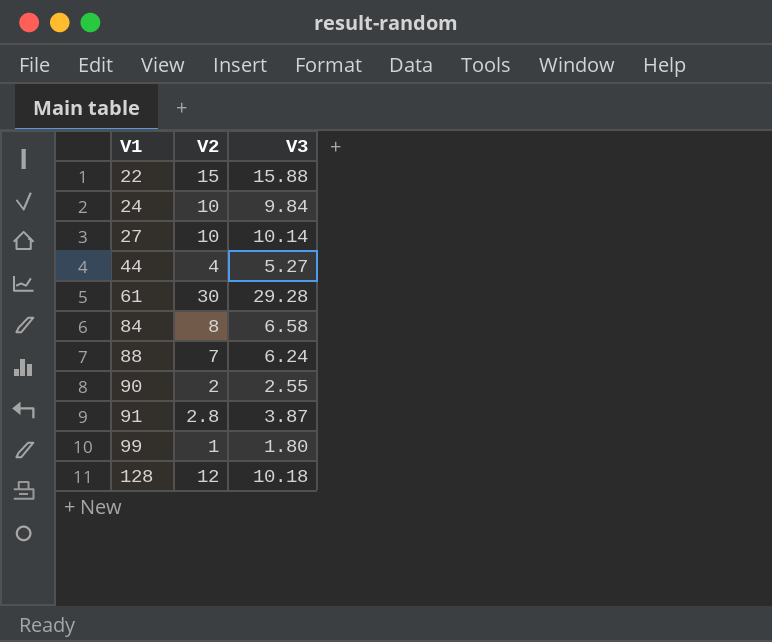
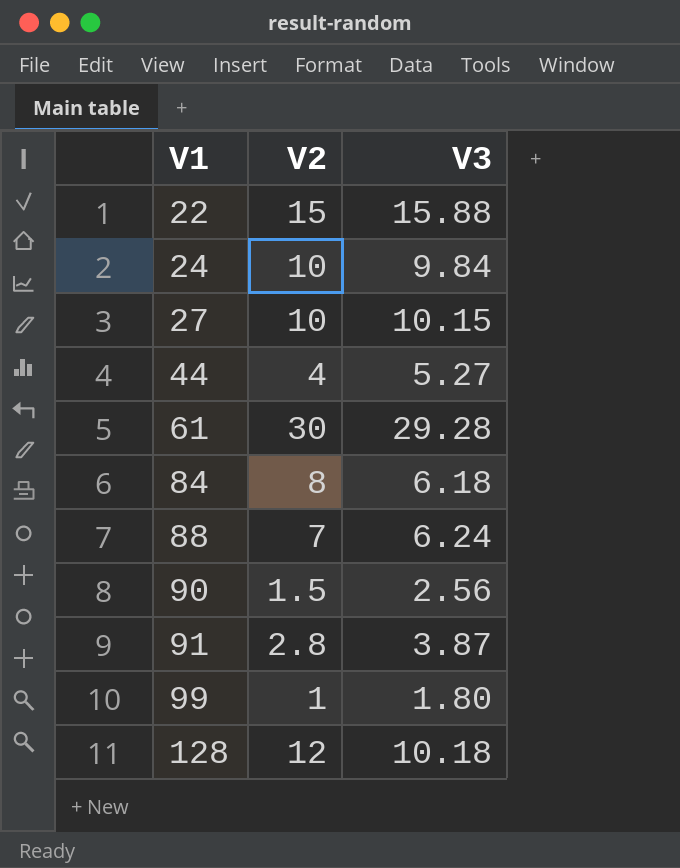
27 | V3: 10.14 -> 10.15
84 | V3: 6.58 -> 6.18
90 | V2: 2 -> 1.5
90 | V3: 2.55 -> 2.56

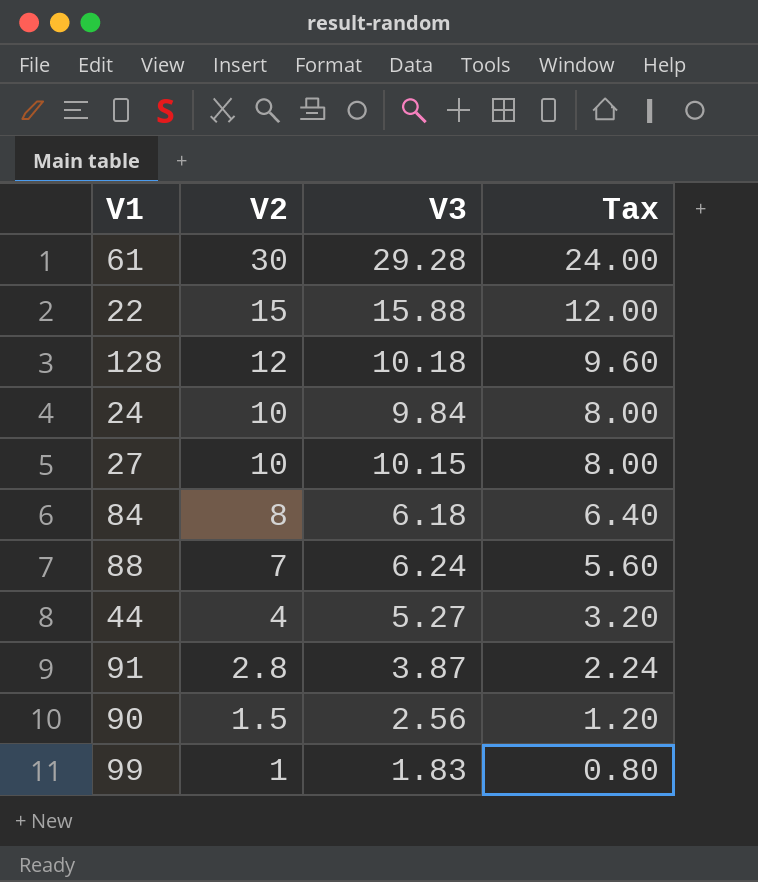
row order: V1 ascending -> V2 descending
column Tax | formula: none -> [V2] * 0.8
99 | V3: 1.80 -> 1.83

